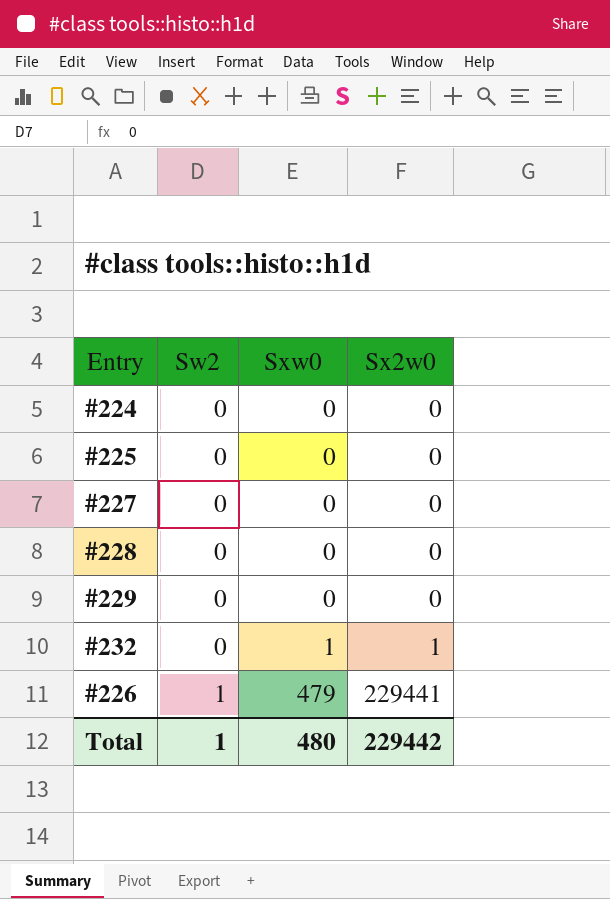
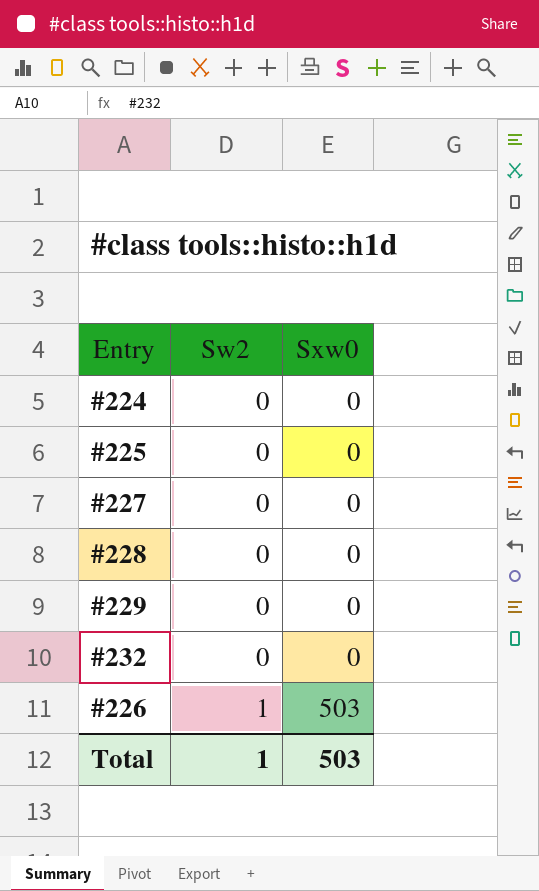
column Sx2w0 | position: 4 -> none
#232 | Sxw0: 1 -> 0
#226 | Sxw0: 479 -> 503
Total | Sxw0: 480 -> 503

